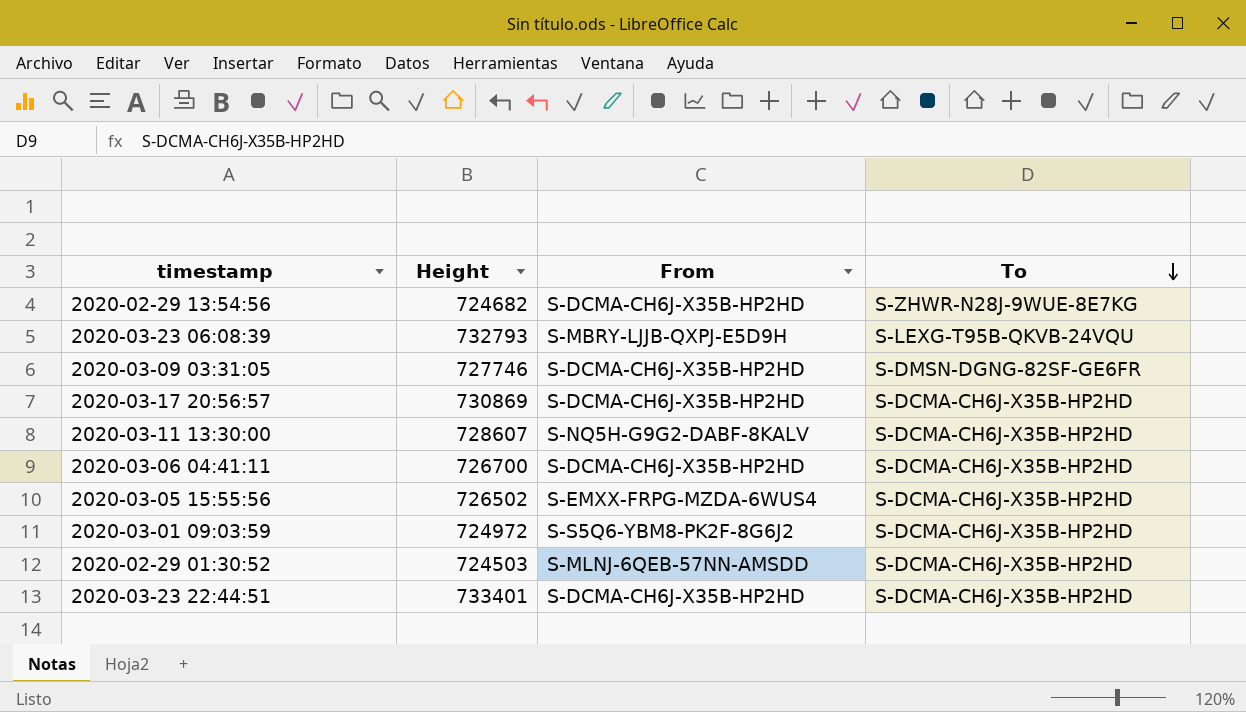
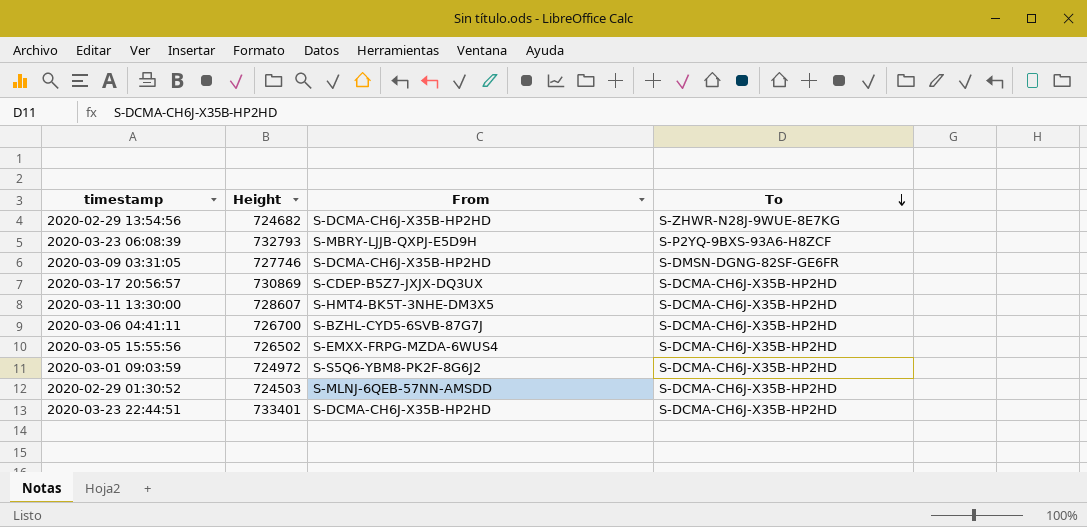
2020-03-23 06:08:39 | To: S-LEXG-T95B-QKVB-24VQU -> S-P2YQ-9BXS-93A6-H8ZCF
2020-03-17 20:56:57 | From: S-DCMA-CH6J-X35B-HP2HD -> S-CDEP-B5Z7-JXJX-DQ3UX
2020-03-11 13:30:00 | From: S-NQ5H-G9G2-DABF-8KALV -> S-HMT4-BK5T-3NHE-DM3X5
2020-03-06 04:41:11 | From: S-DCMA-CH6J-X35B-HP2HD -> S-BZHL-CYD5-6SVB-87G7J

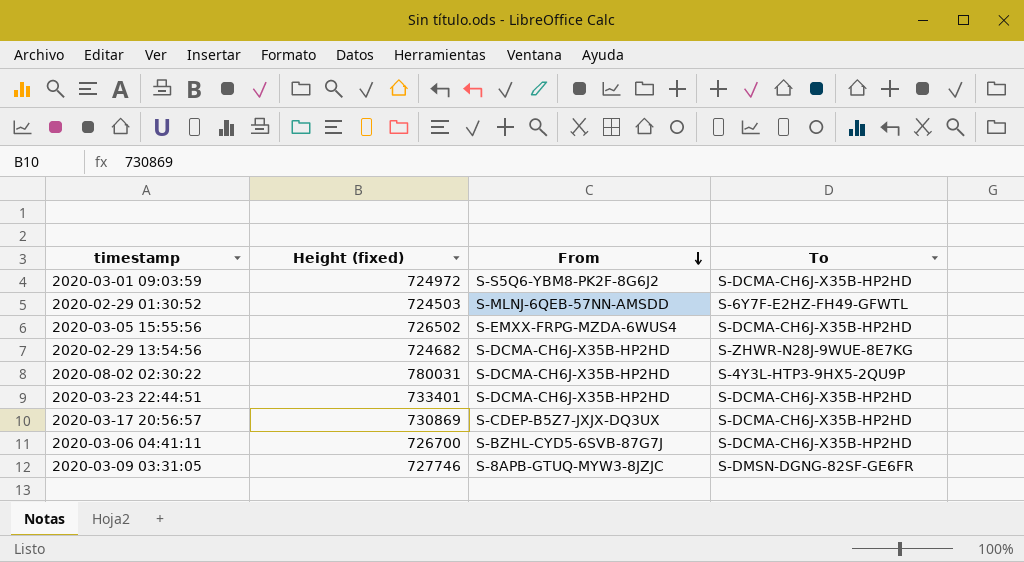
row order: To descending -> From descending
column name: Height -> Height (fixed)
row 2020-03-23 06:08:39: 732793 | S-MBRY-LJJB-QXPJ-E5D9H | S-P2YQ-9BXS-93A6-H8ZCF -> none
row 2020-03-11 13:30:00: 728607 | S-HMT4-BK5T-3NHE-DM3X5 | S-DCMA-CH6J-X35B-HP2HD -> none
2020-02-29 01:30:52 | To: S-DCMA-CH6J-X35B-HP2HD -> S-6Y7F-E2HZ-FH49-GFWTL
row 2020-08-02 02:30:22: none -> 780031 | S-DCMA-CH6J-X35B-HP2HD | S-4Y3L-HTP3-9HX5-2QU9P
2020-03-09 03:31:05 | From: S-DCMA-CH6J-X35B-HP2HD -> S-8APB-GTUQ-MYW3-8JZJC

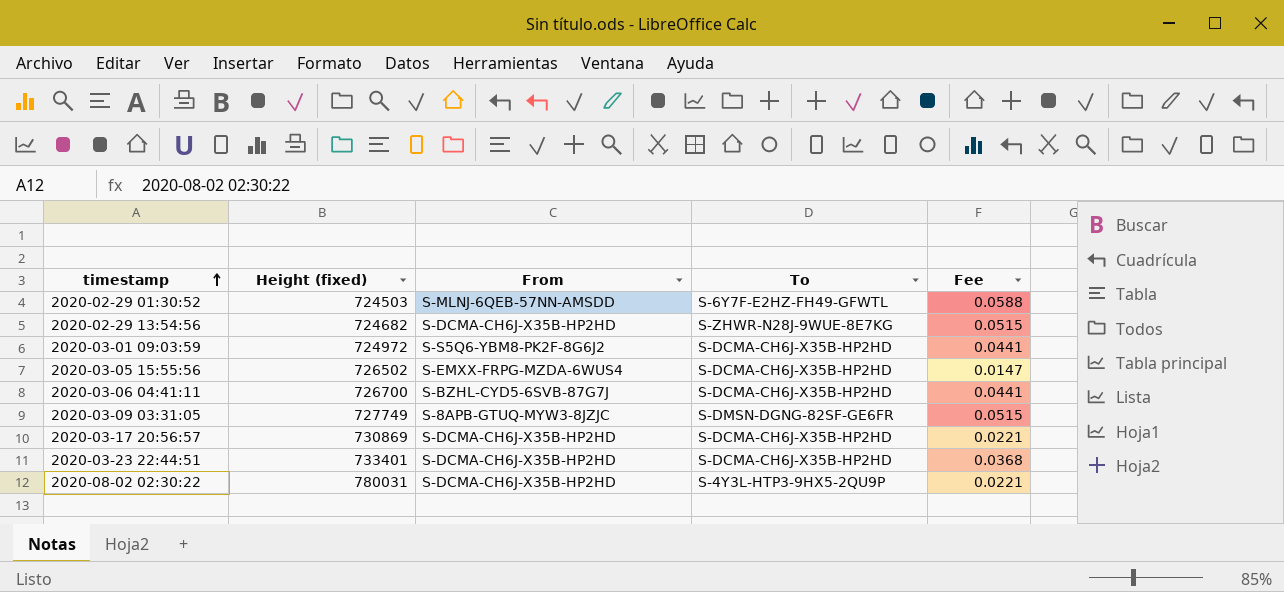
row order: From descending -> timestamp ascending
column Fee | position: none -> 5
2020-03-09 03:31:05 | Height (fixed): 727746 -> 727749
2020-03-17 20:56:57 | From: S-CDEP-B5Z7-JXJX-DQ3UX -> S-DCMA-CH6J-X35B-HP2HD

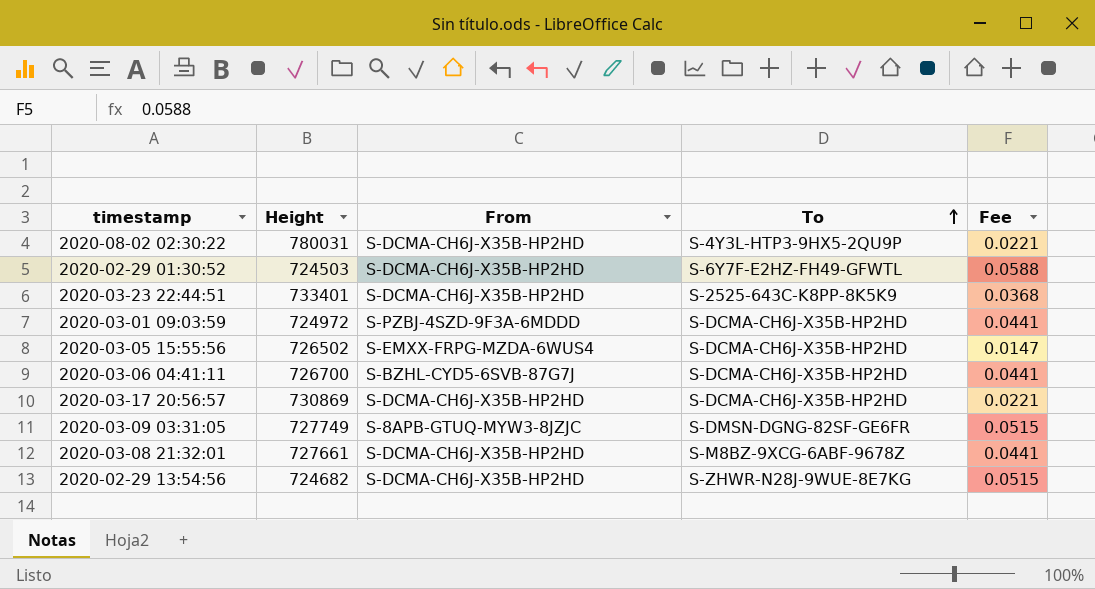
row order: timestamp ascending -> To ascending
column name: Height (fixed) -> Height
2020-02-29 01:30:52 | From: S-MLNJ-6QEB-57NN-AMSDD -> S-DCMA-CH6J-X35B-HP2HD
2020-03-23 22:44:51 | To: S-DCMA-CH6J-X35B-HP2HD -> S-2525-643C-K8PP-8K5K9
2020-03-01 09:03:59 | From: S-S5Q6-YBM8-PK2F-8G6J2 -> S-PZBJ-4SZD-9F3A-6MDDD
row 2020-03-08 21:32:01: none -> 727661 | S-DCMA-CH6J-X35B-HP2HD | S-M8BZ-9XCG-6ABF-9678Z | 0.0441

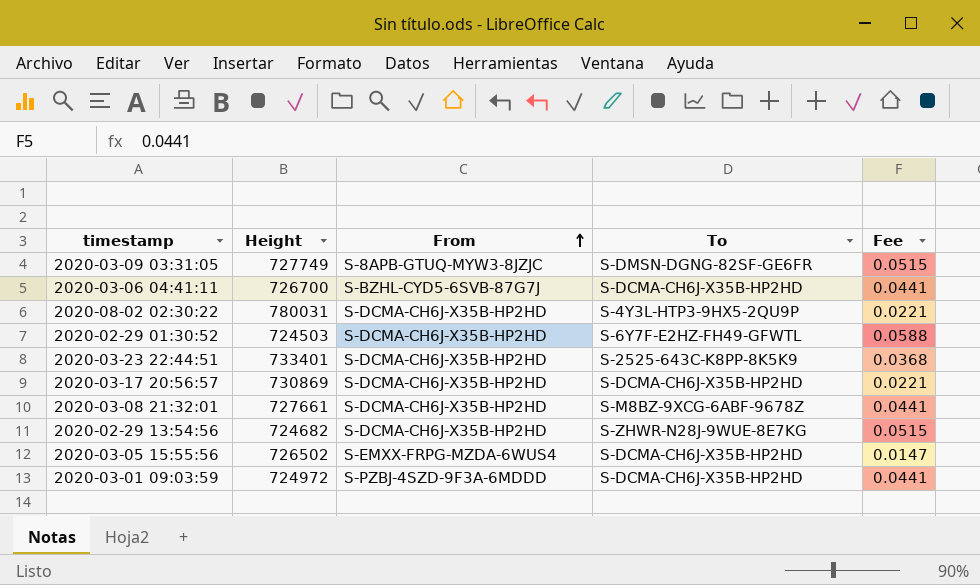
row order: To ascending -> From ascending

